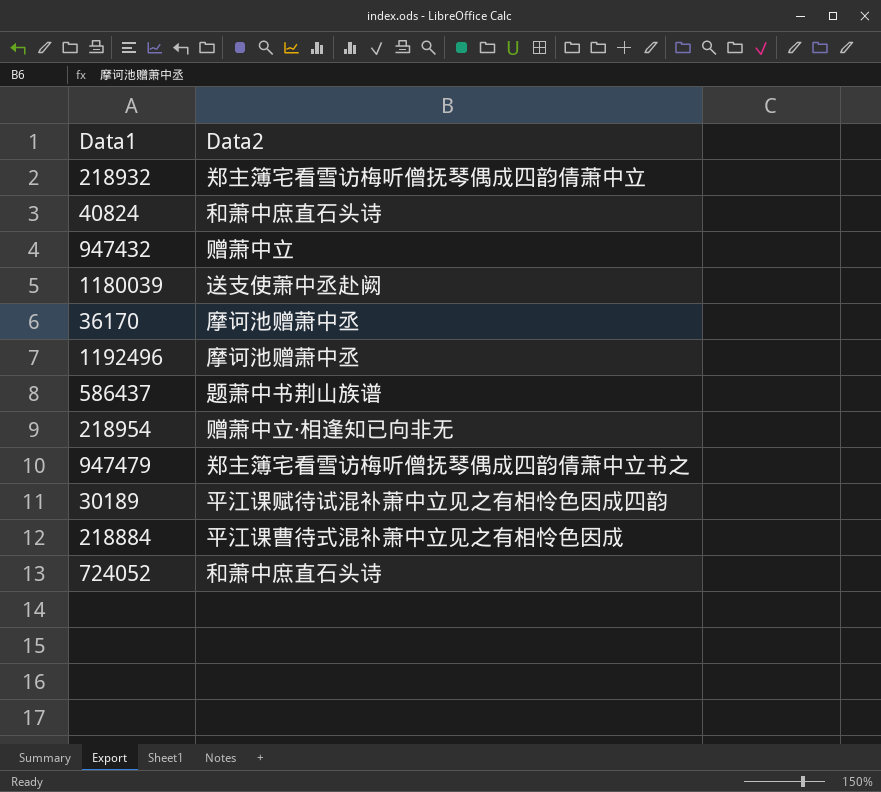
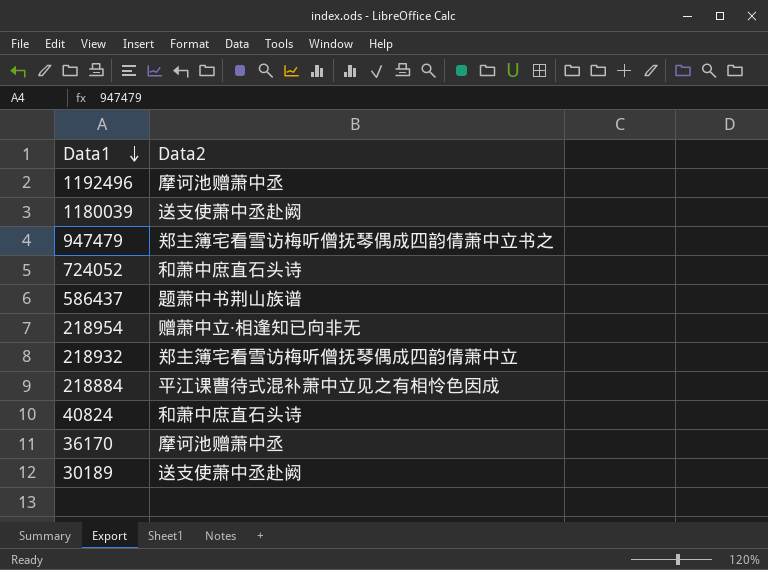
row order: none -> Data1 descending
row 947432: 赠萧中立 -> none
30189 | Data2: 平江课赋待试混补萧中立见之有相怜色因成四韵 -> 送支使萧中丞赴阙

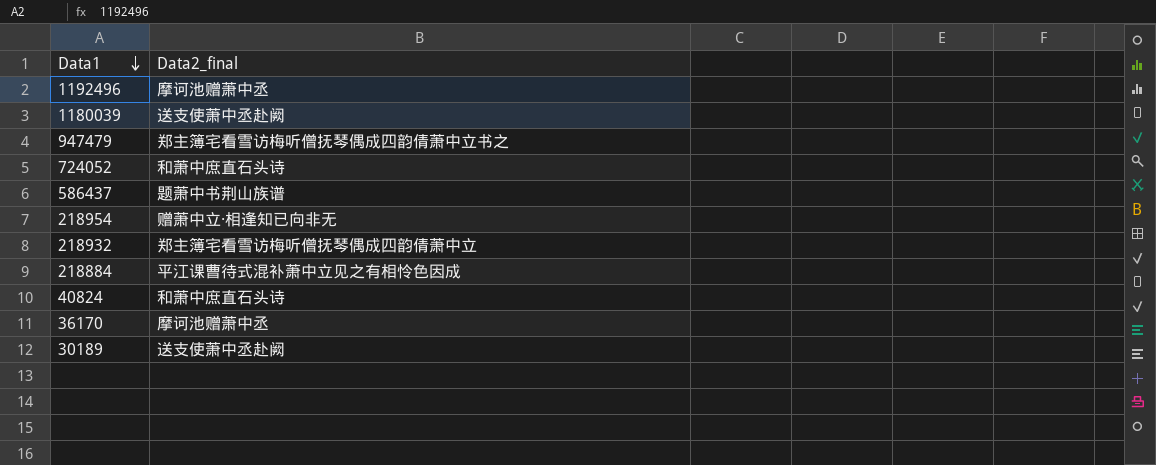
column name: Data2 -> Data2_final

